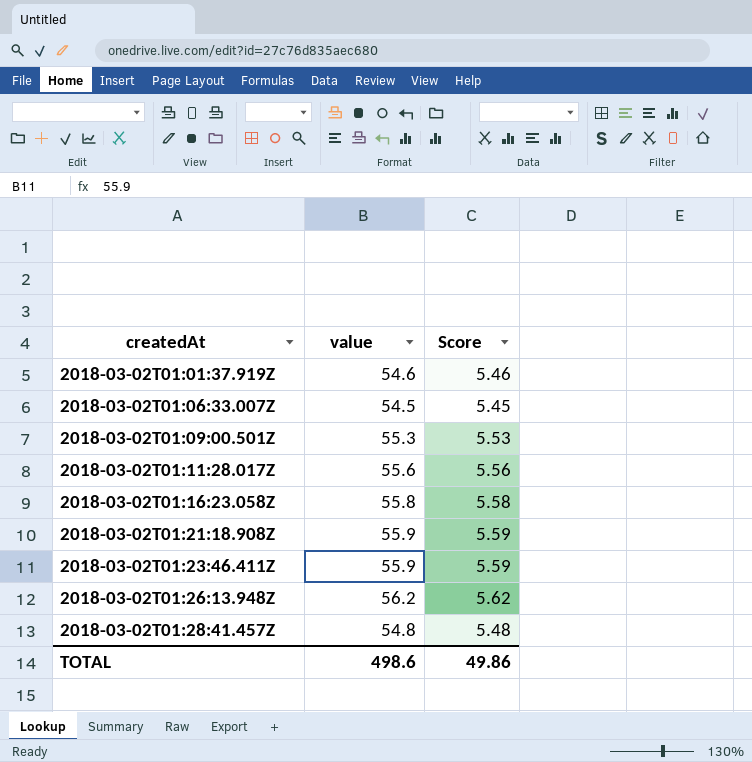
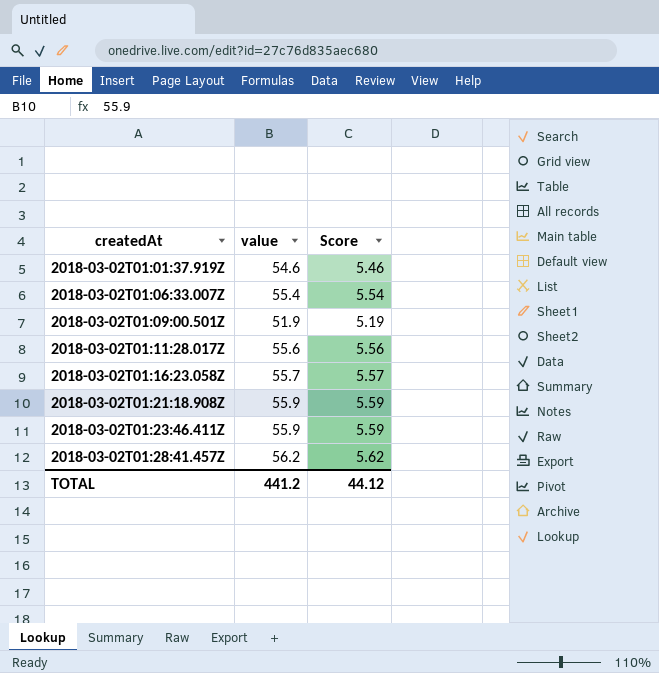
row 2018-03-02T01:26:13.948Z: 56.2 | 5.62 -> none
2018-03-02T01:06:33.007Z | value: 54.5 -> 55.4
2018-03-02T01:06:33.007Z | Score: 5.45 -> 5.54
2018-03-02T01:09:00.501Z | value: 55.3 -> 51.9
2018-03-02T01:09:00.501Z | Score: 5.53 -> 5.19
2018-03-02T01:16:23.058Z | value: 55.8 -> 55.7
2018-03-02T01:16:23.058Z | Score: 5.58 -> 5.57
2018-03-02T01:28:41.457Z | value: 54.8 -> 56.2
2018-03-02T01:28:41.457Z | Score: 5.48 -> 5.62
TOTAL | value: 498.6 -> 441.2
TOTAL | Score: 49.86 -> 44.12

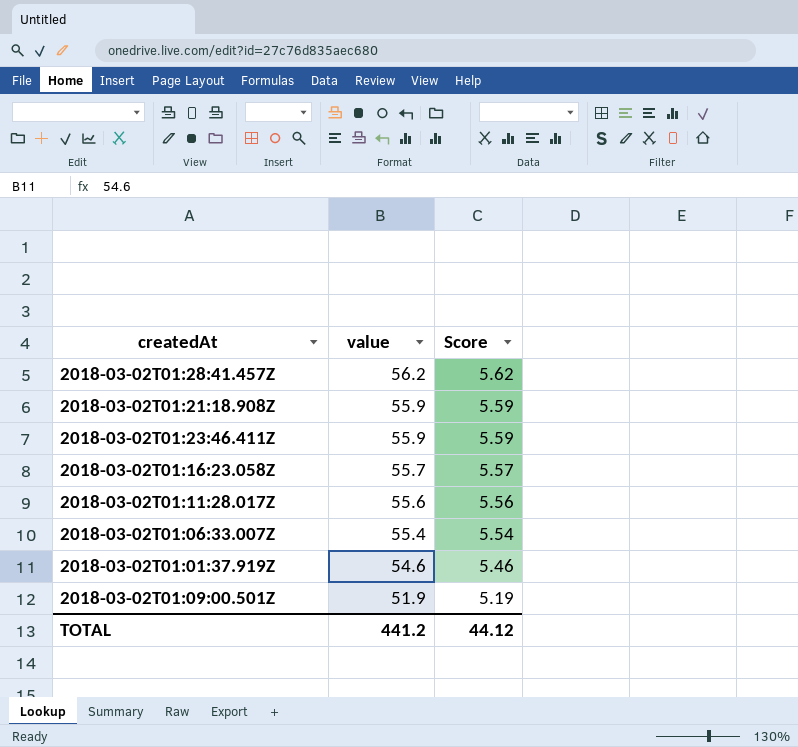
row order: createdAt ascending -> value descending

